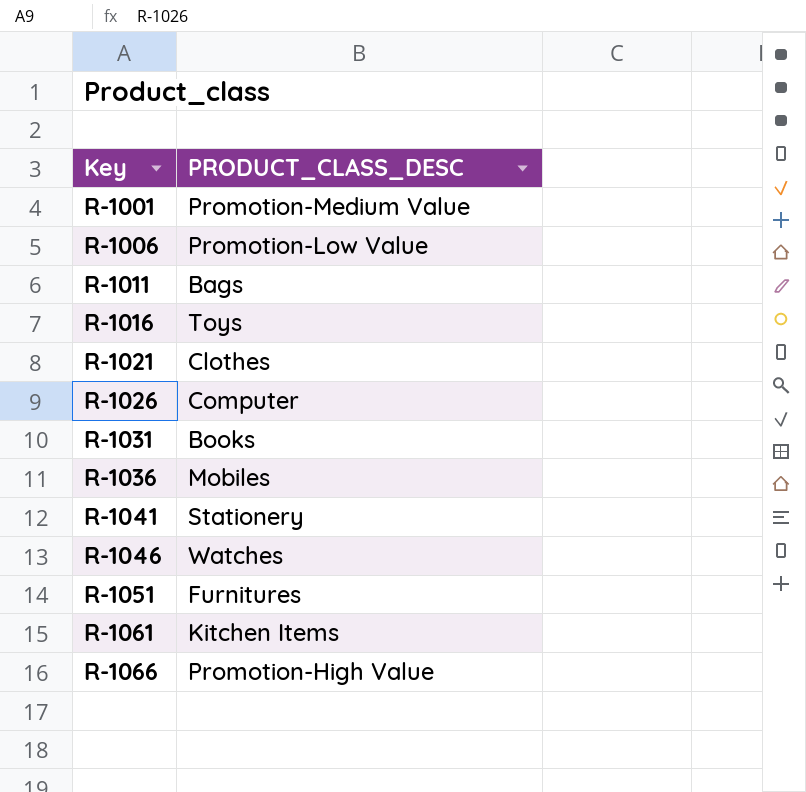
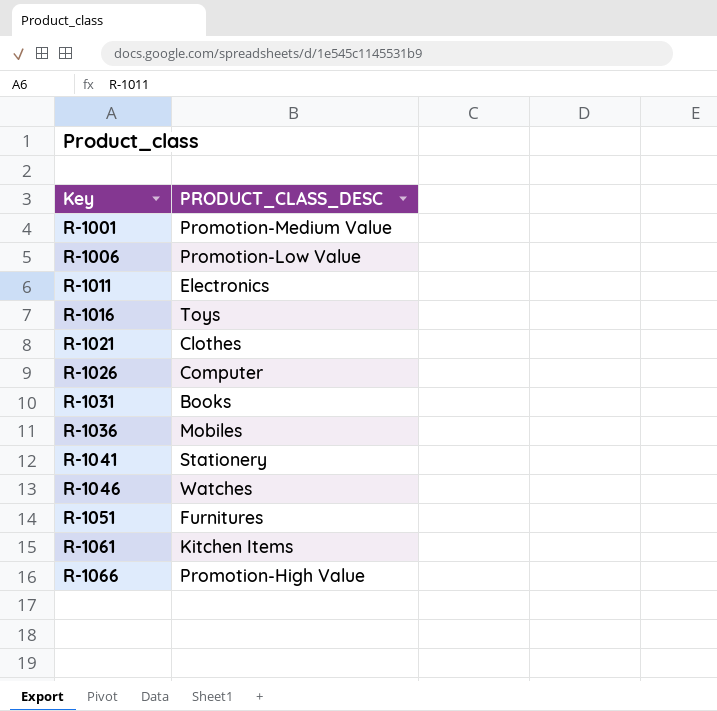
R-1011 | PRODUCT_CLASS_DESC: Bags -> Electronics

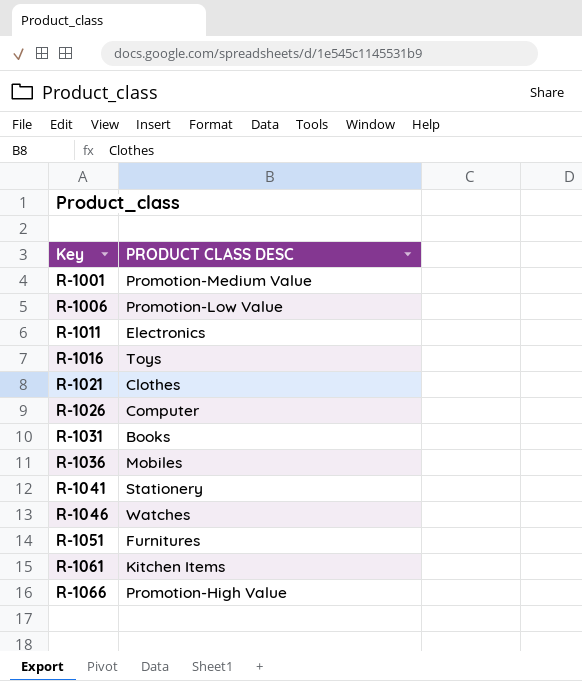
column name: PRODUCT_CLASS_DESC -> PRODUCT CLASS DESC

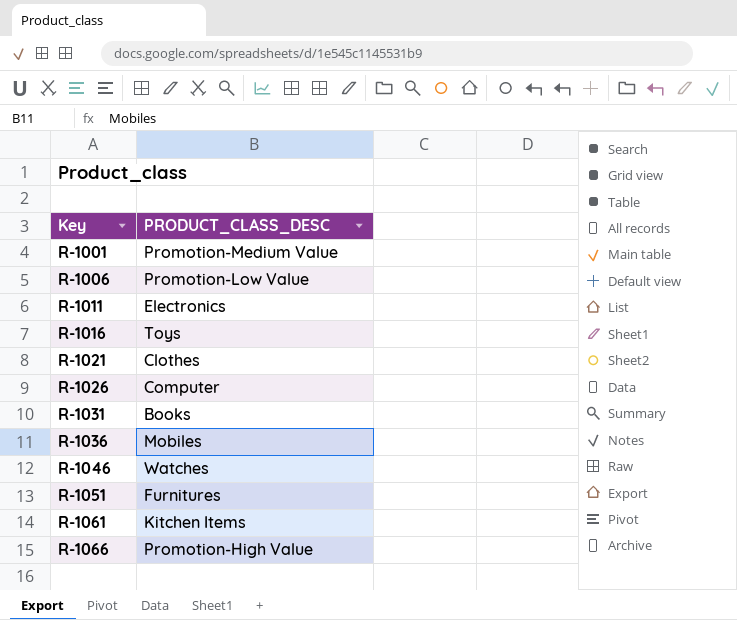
column name: PRODUCT CLASS DESC -> PRODUCT_CLASS_DESC
row R-1041: Stationery -> none

